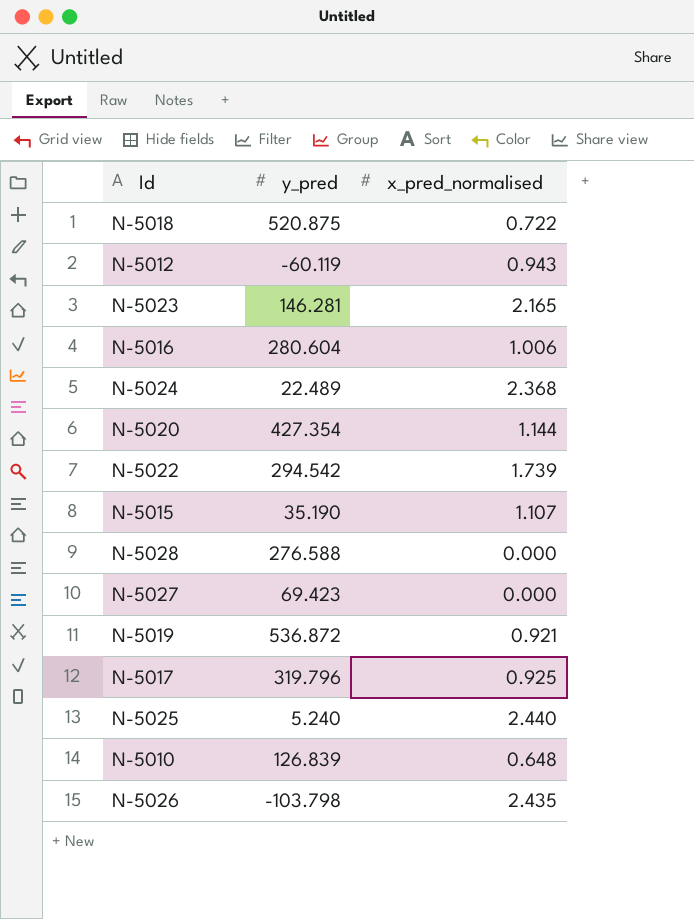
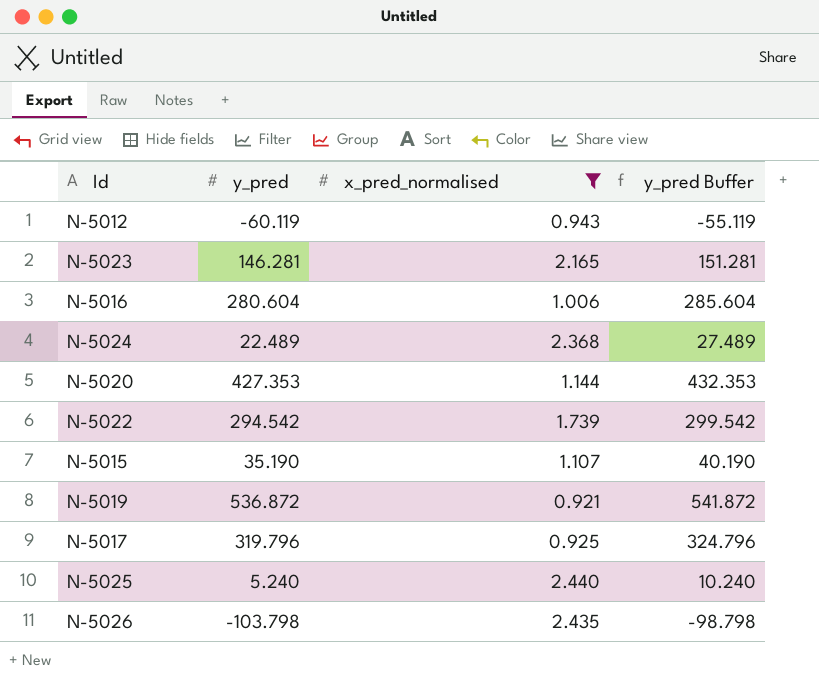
filter: none -> x_pred_normalised >= 0.921
column y_pred Buffer | formula: none -> [y_pred] + 5
N-5020 | y_pred: 427.354 -> 427.353

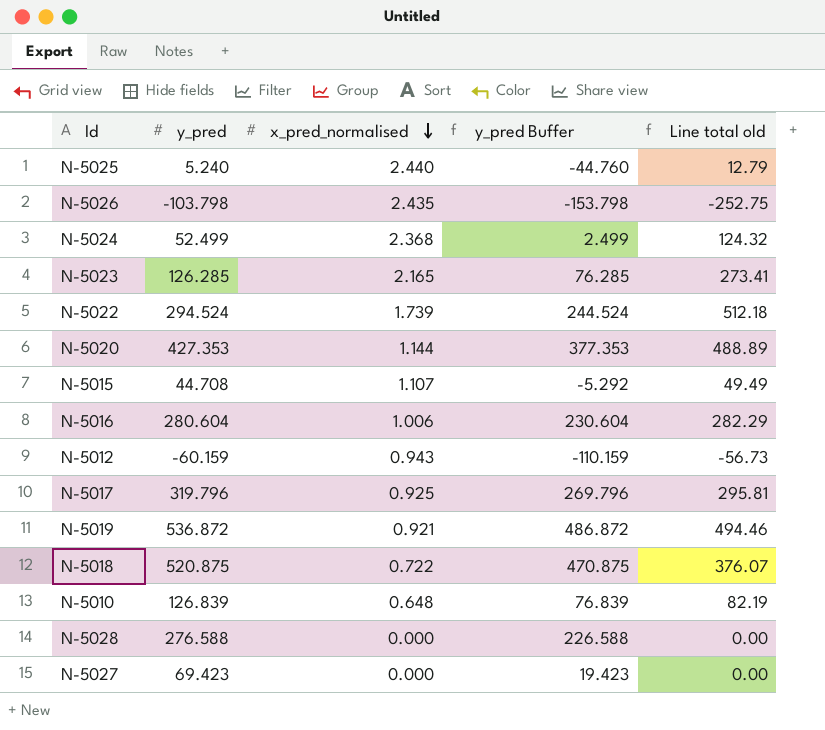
filter: x_pred_normalised >= 0.921 -> none
row order: none -> x_pred_normalised descending
column y_pred Buffer | formula: [y_pred] + 5 -> [y_pred] - 50
column Line total old | formula: none -> [y_pred] * [x_pred_normalised]
N-5024 | y_pred: 22.489 -> 52.499
N-5023 | y_pred: 146.281 -> 126.285
N-5022 | y_pred: 294.542 -> 294.524
N-5015 | y_pred: 35.190 -> 44.708
N-5012 | y_pred: -60.119 -> -60.159

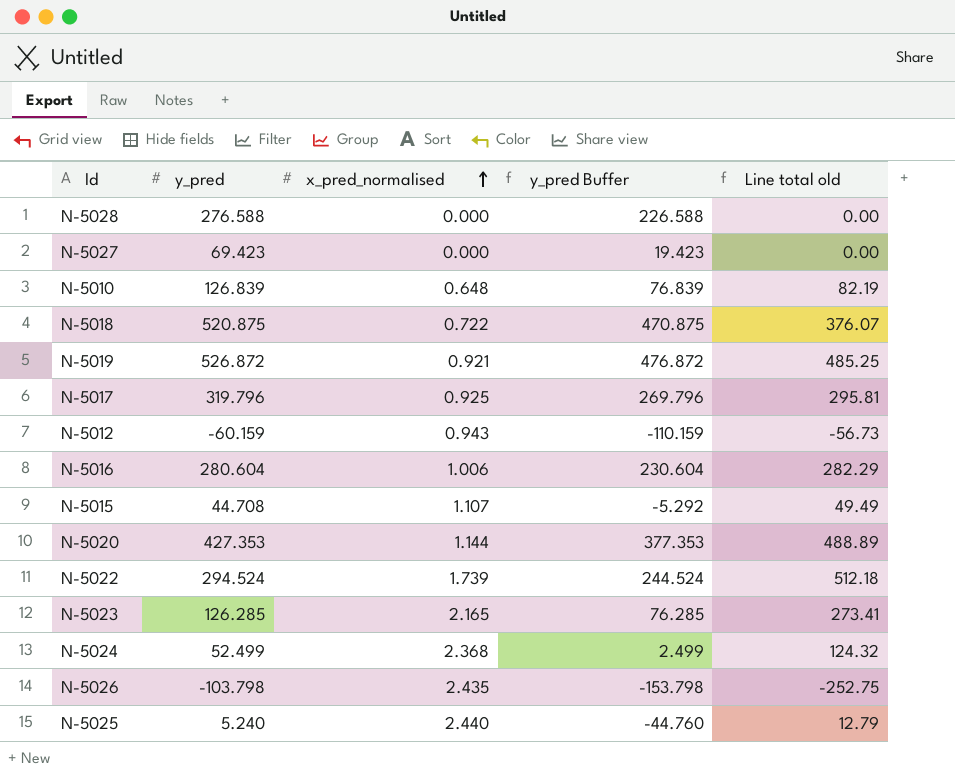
row order: x_pred_normalised descending -> x_pred_normalised ascending
N-5019 | y_pred: 536.872 -> 526.872
N-5019 | y_pred Buffer: 486.872 -> 476.872
N-5019 | Line total old: 494.46 -> 485.25

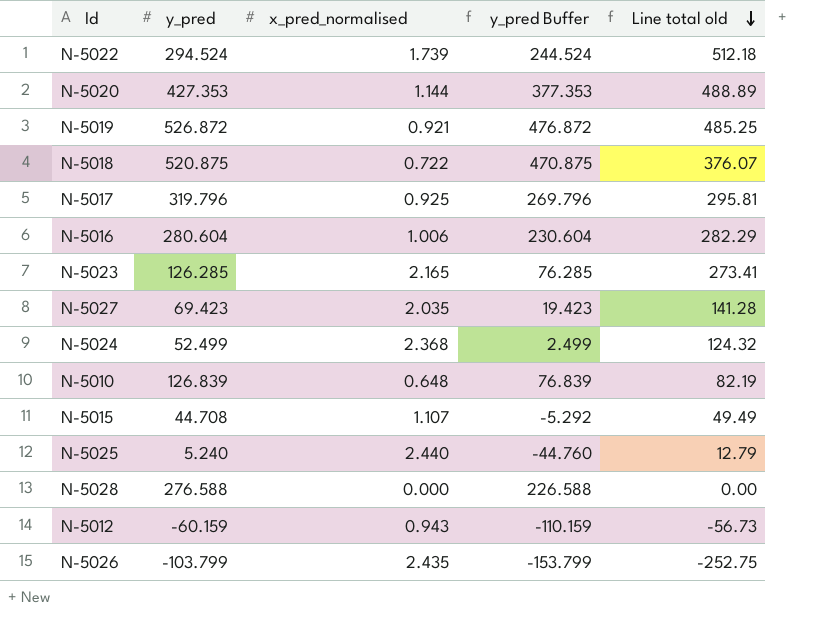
row order: x_pred_normalised ascending -> Line total old descending
N-5027 | x_pred_normalised: 0.000 -> 2.035
N-5027 | Line total old: 0.00 -> 141.28
N-5026 | y_pred: -103.798 -> -103.799
N-5026 | y_pred Buffer: -153.798 -> -153.799

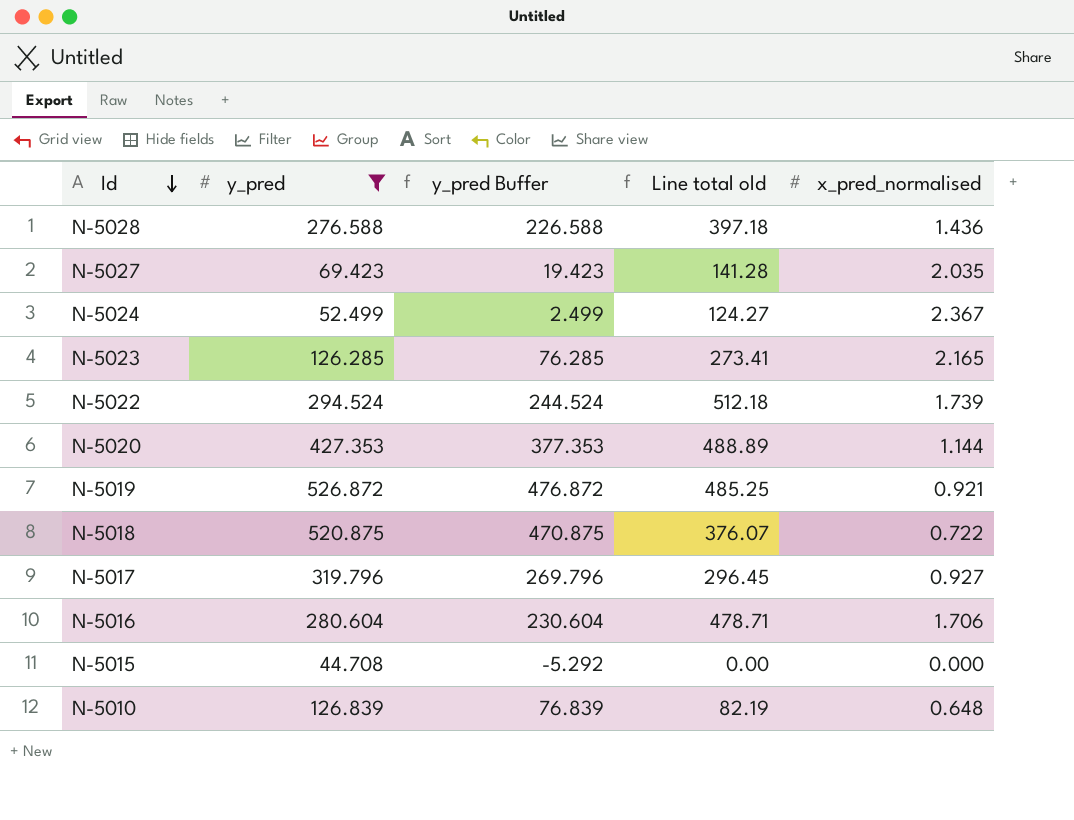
filter: none -> y_pred >= 44.708
row order: Line total old descending -> Id descending
column x_pred_normalised | position: 3 -> 5
N-5028 | Line total old: 0.00 -> 397.18
N-5028 | x_pred_normalised: 0.000 -> 1.436
N-5024 | Line total old: 124.32 -> 124.27
N-5024 | x_pred_normalised: 2.368 -> 2.367
N-5017 | Line total old: 295.81 -> 296.45
N-5017 | x_pred_normalised: 0.925 -> 0.927
N-5016 | Line total old: 282.29 -> 478.71
N-5016 | x_pred_normalised: 1.006 -> 1.706
N-5015 | Line total old: 49.49 -> 0.00
N-5015 | x_pred_normalised: 1.107 -> 0.000

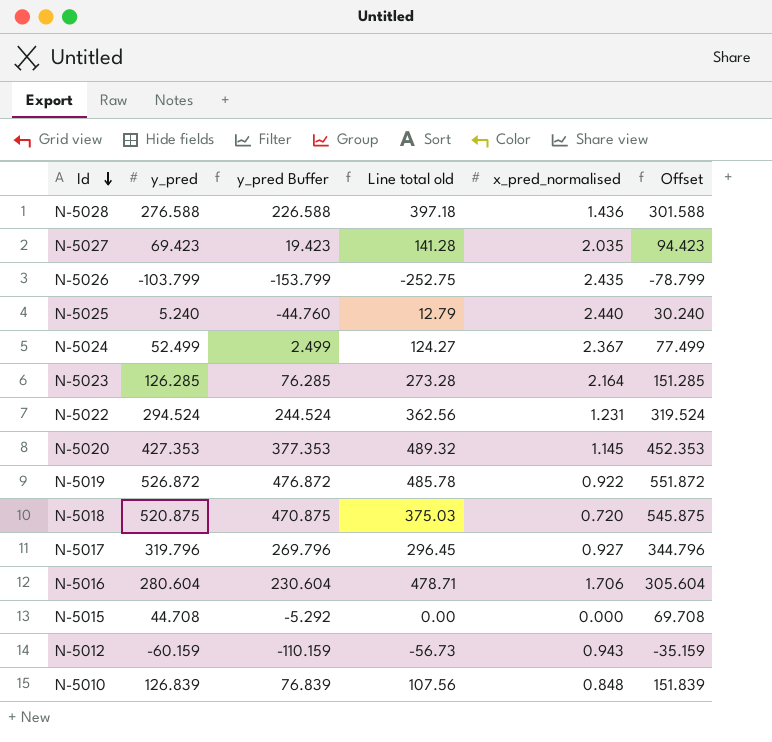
filter: y_pred >= 44.708 -> none
column Offset | formula: none -> [y_pred] + 25
N-5023 | Line total old: 273.41 -> 273.28
N-5023 | x_pred_normalised: 2.165 -> 2.164
N-5022 | Line total old: 512.18 -> 362.56
N-5022 | x_pred_normalised: 1.739 -> 1.231
N-5020 | Line total old: 488.89 -> 489.32
N-5020 | x_pred_normalised: 1.144 -> 1.145
N-5019 | Line total old: 485.25 -> 485.78
N-5019 | x_pred_normalised: 0.921 -> 0.922
N-5018 | Line total old: 376.07 -> 375.03
N-5018 | x_pred_normalised: 0.722 -> 0.720
N-5010 | Line total old: 82.19 -> 107.56
N-5010 | x_pred_normalised: 0.648 -> 0.848

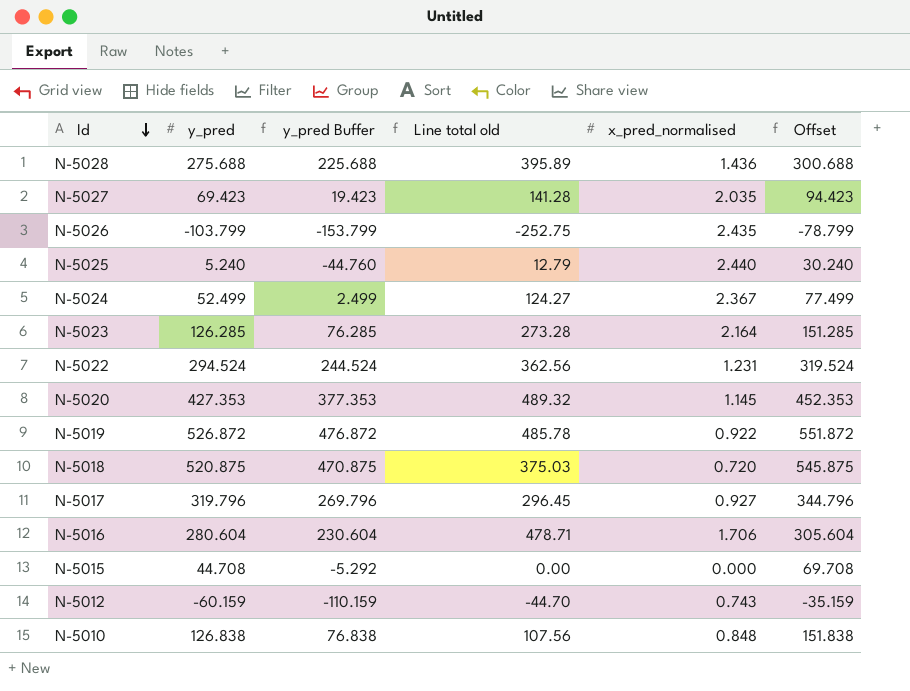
N-5028 | y_pred: 276.588 -> 275.688
N-5028 | y_pred Buffer: 226.588 -> 225.688
N-5028 | Line total old: 397.18 -> 395.89
N-5028 | Offset: 301.588 -> 300.688
N-5012 | Line total old: -56.73 -> -44.70
N-5012 | x_pred_normalised: 0.943 -> 0.743
N-5010 | y_pred: 126.839 -> 126.838
N-5010 | y_pred Buffer: 76.839 -> 76.838
N-5010 | Offset: 151.839 -> 151.838

